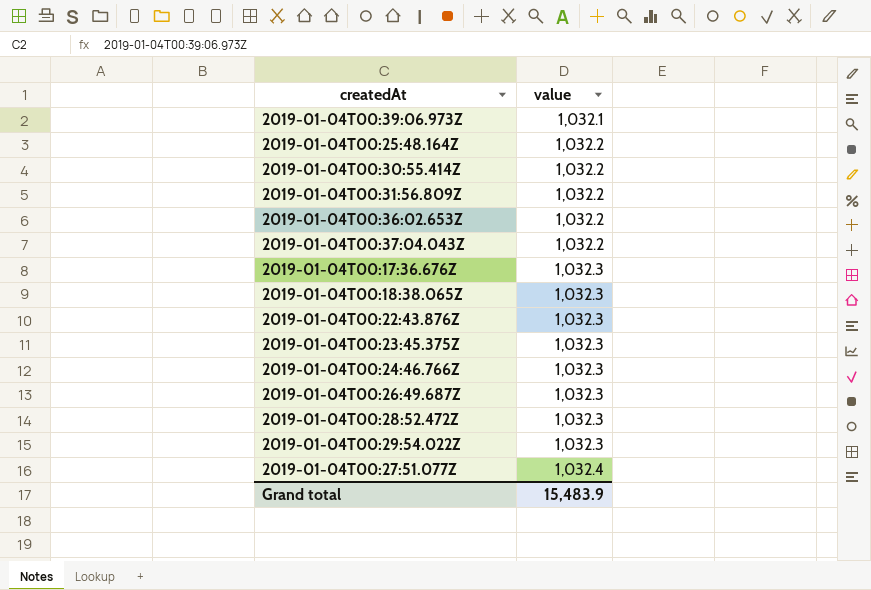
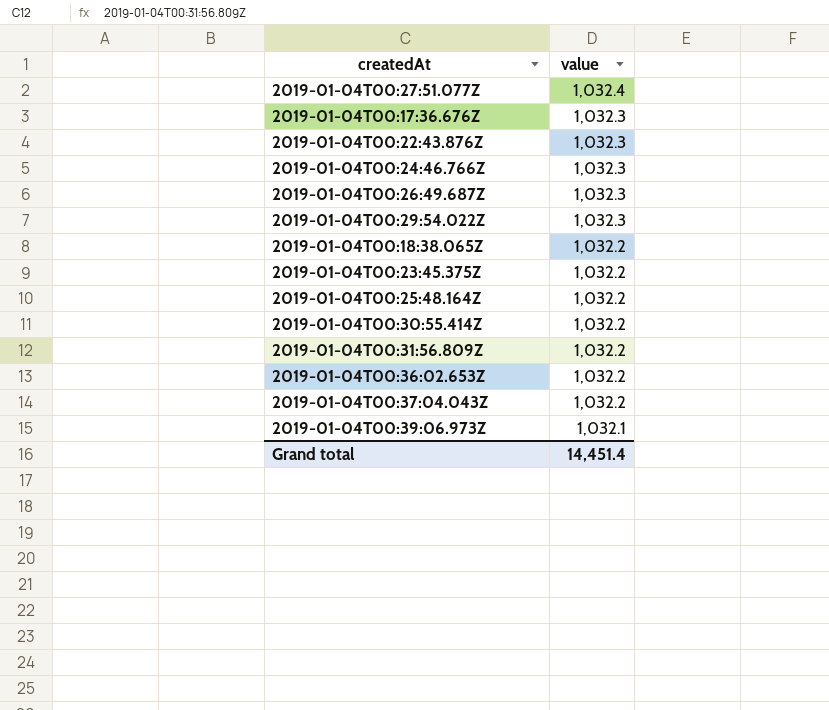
row order: value ascending -> value descending
row 2019-01-04T00:28:52.472Z: 1,032.3 -> none
2019-01-04T00:18:38.065Z | value: 1,032.3 -> 1,032.2
2019-01-04T00:23:45.375Z | value: 1,032.3 -> 1,032.2
Grand total | value: 15,483.9 -> 14,451.4

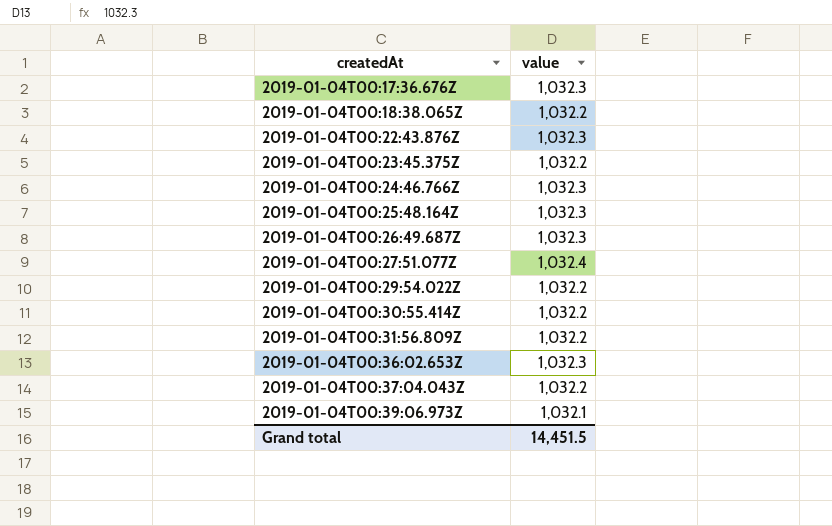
row order: value descending -> createdAt ascending
2019-01-04T00:25:48.164Z | value: 1,032.2 -> 1,032.3
2019-01-04T00:29:54.022Z | value: 1,032.3 -> 1,032.2
2019-01-04T00:36:02.653Z | value: 1,032.2 -> 1,032.3
Grand total | value: 14,451.4 -> 14,451.5

